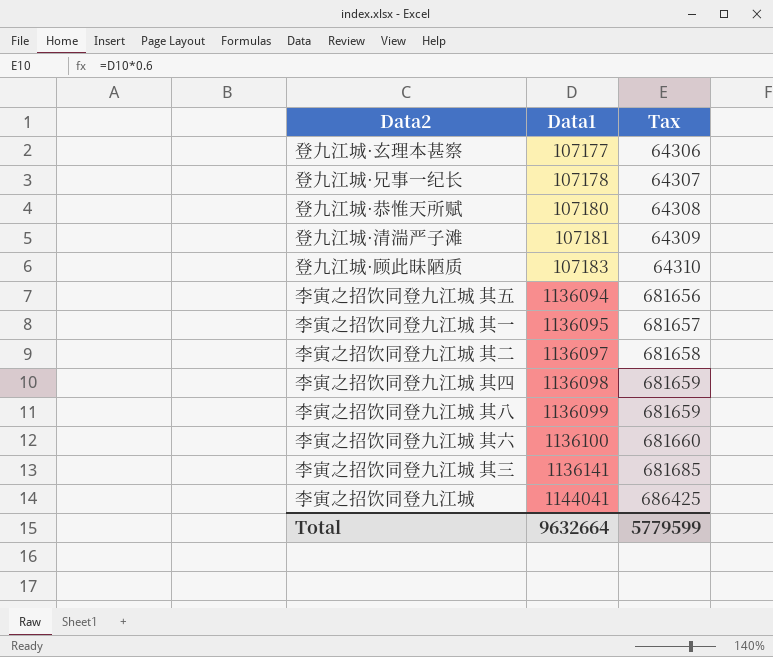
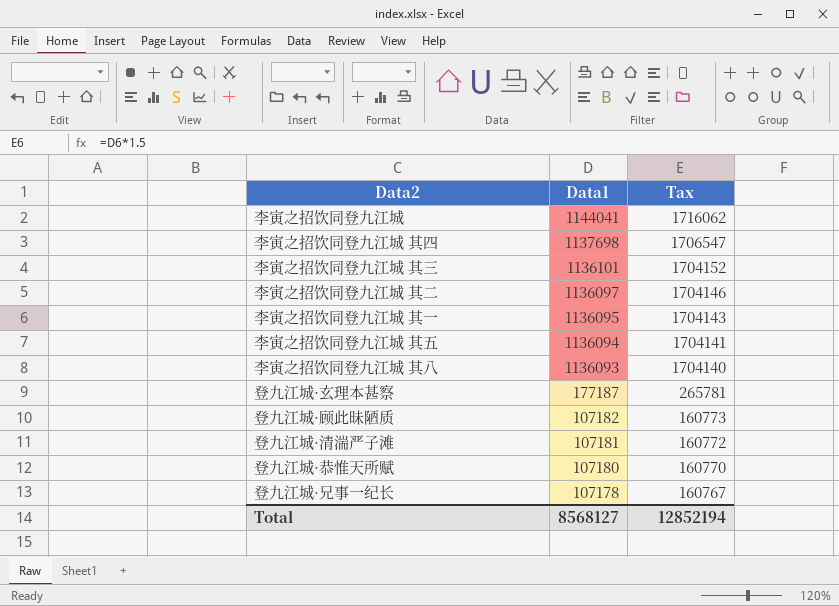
row order: Data1 ascending -> Data1 descending
column Tax | formula: [Data1] * 0.6 -> [Data1] * 1.5
row 李寅之招饮同登九江城 其六: 1136100 | 681660 -> none
李寅之招饮同登九江城 其四 | Data1: 1136098 -> 1137698
李寅之招饮同登九江城 其三 | Data1: 1136141 -> 1136101
李寅之招饮同登九江城 其八 | Data1: 1136099 -> 1136093
登九江城·玄理本甚察 | Data1: 107177 -> 177187
登九江城·顾此昧陋质 | Data1: 107183 -> 107182
Total | Data1: 9632664 -> 8568127
Total | Tax: 5779599 -> 12852194

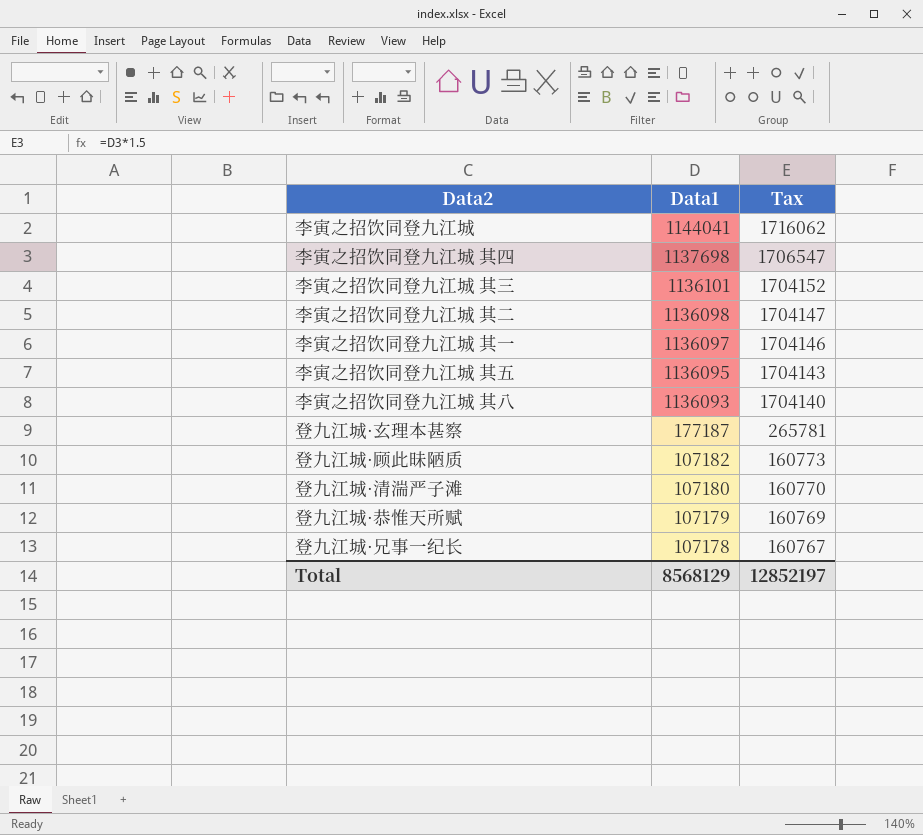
李寅之招饮同登九江城 其二 | Data1: 1136097 -> 1136098
李寅之招饮同登九江城 其二 | Tax: 1704146 -> 1704147
李寅之招饮同登九江城 其一 | Data1: 1136095 -> 1136097
李寅之招饮同登九江城 其一 | Tax: 1704143 -> 1704146
李寅之招饮同登九江城 其五 | Data1: 1136094 -> 1136095
李寅之招饮同登九江城 其五 | Tax: 1704141 -> 1704143
登九江城·清湍严子滩 | Data1: 107181 -> 107180
登九江城·清湍严子滩 | Tax: 160772 -> 160770
登九江城·恭惟天所赋 | Data1: 107180 -> 107179
登九江城·恭惟天所赋 | Tax: 160770 -> 160769
Total | Data1: 8568127 -> 8568129
Total | Tax: 12852194 -> 12852197

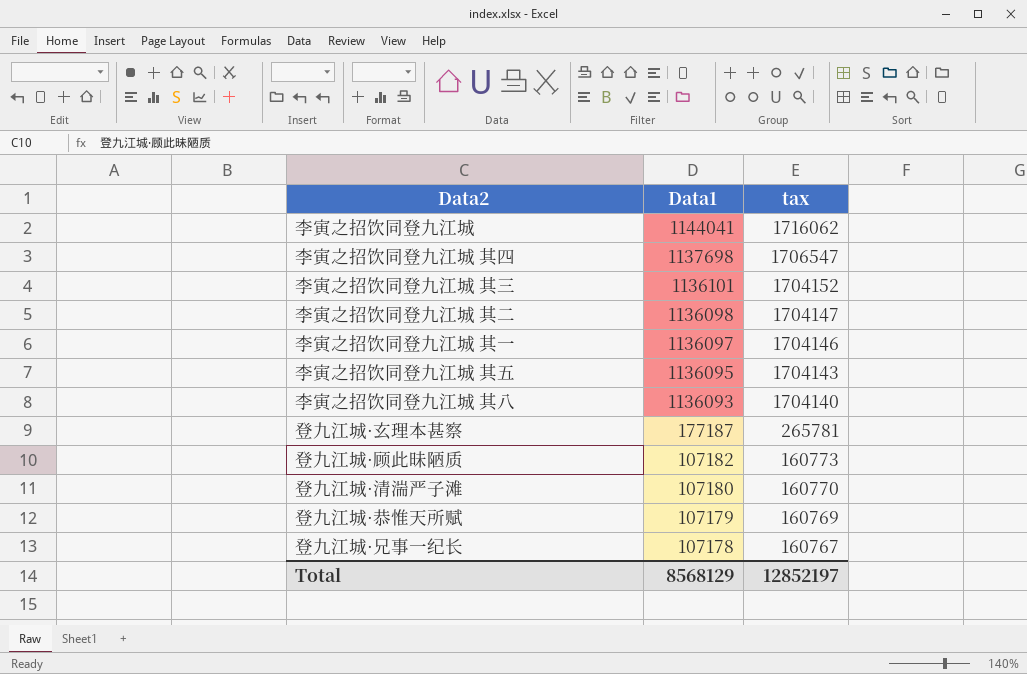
column name: Tax -> tax

